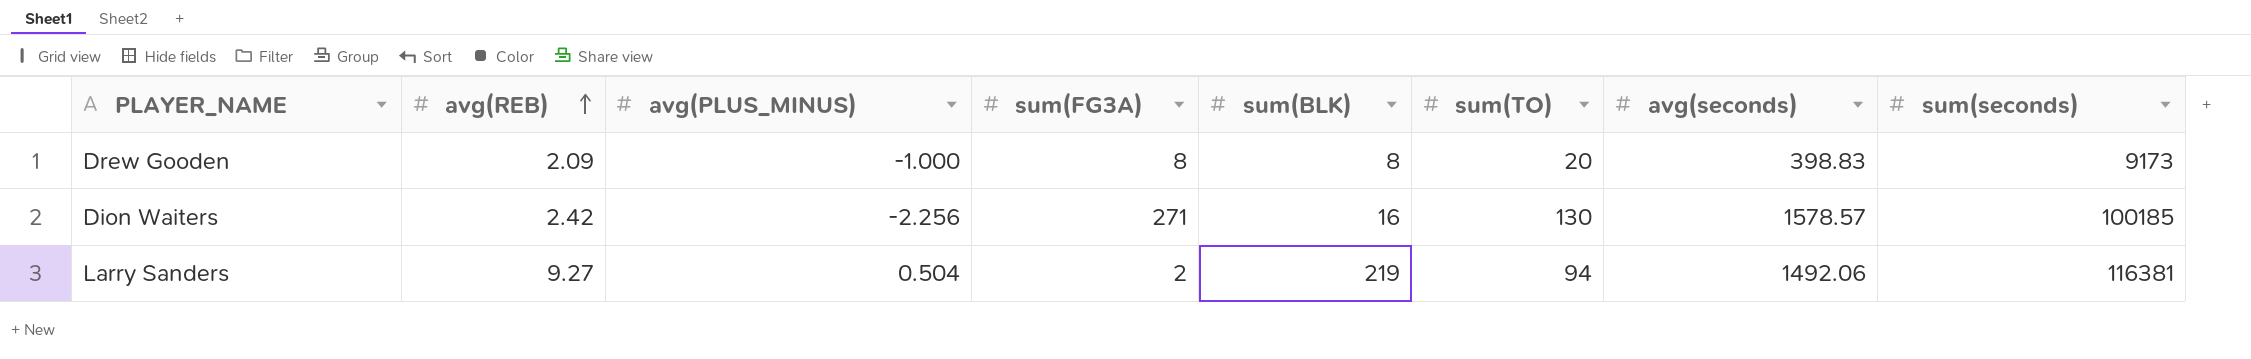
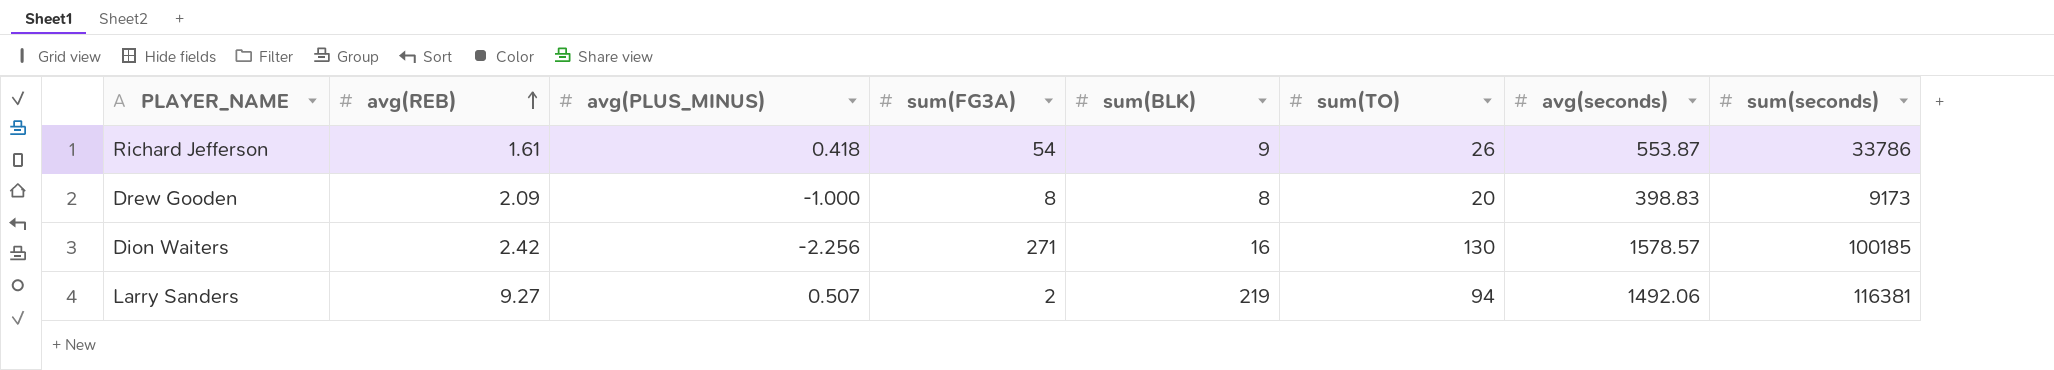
row Richard Jefferson: none -> 1.61 | 0.418 | 54 | 9 | 26 | 553.87 | 33786
Larry Sanders | avg(PLUS_MINUS): 0.504 -> 0.507

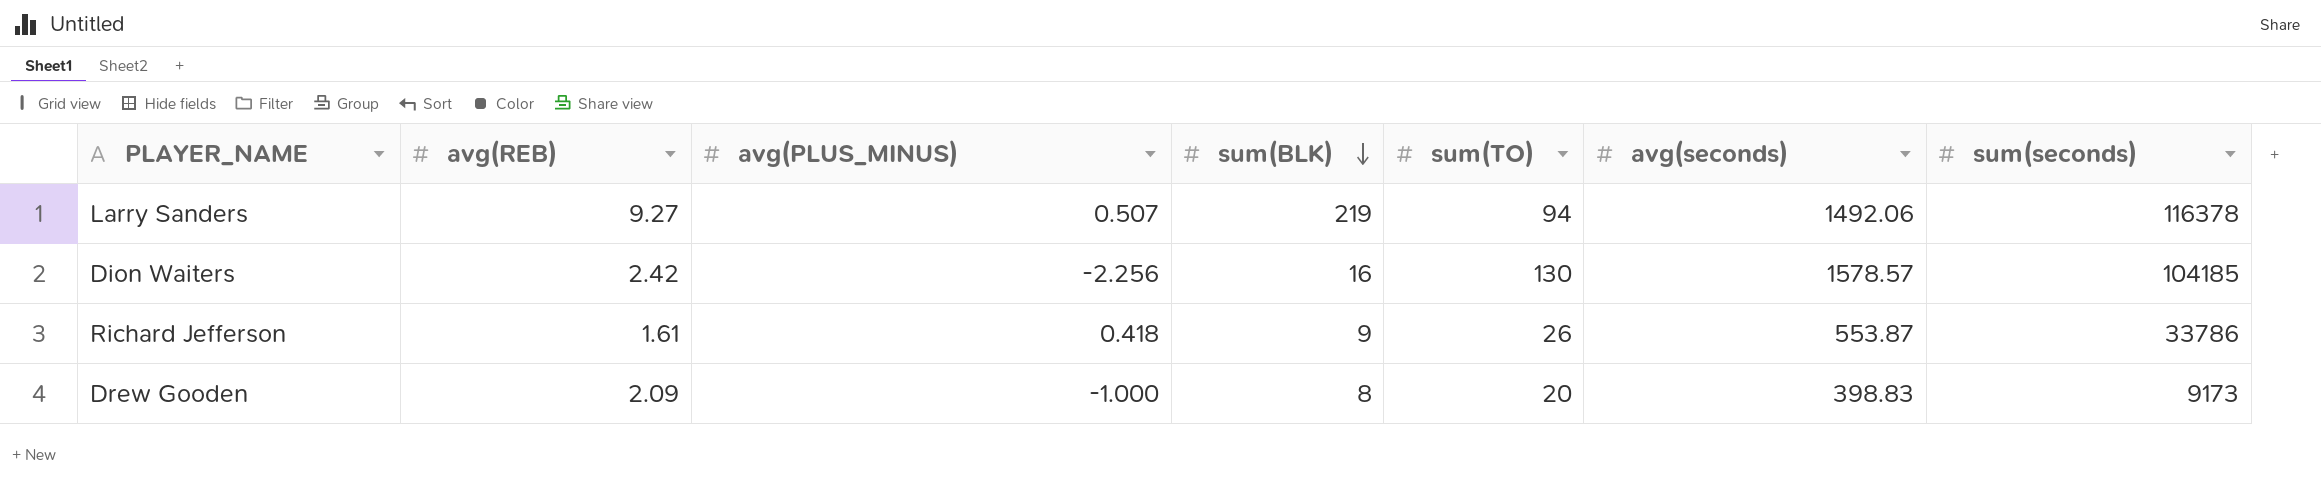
row order: avg(REB) ascending -> sum(BLK) descending
column sum(FG3A) | position: 4 -> none
Larry Sanders | sum(seconds): 116381 -> 116378
Dion Waiters | sum(seconds): 100185 -> 104185

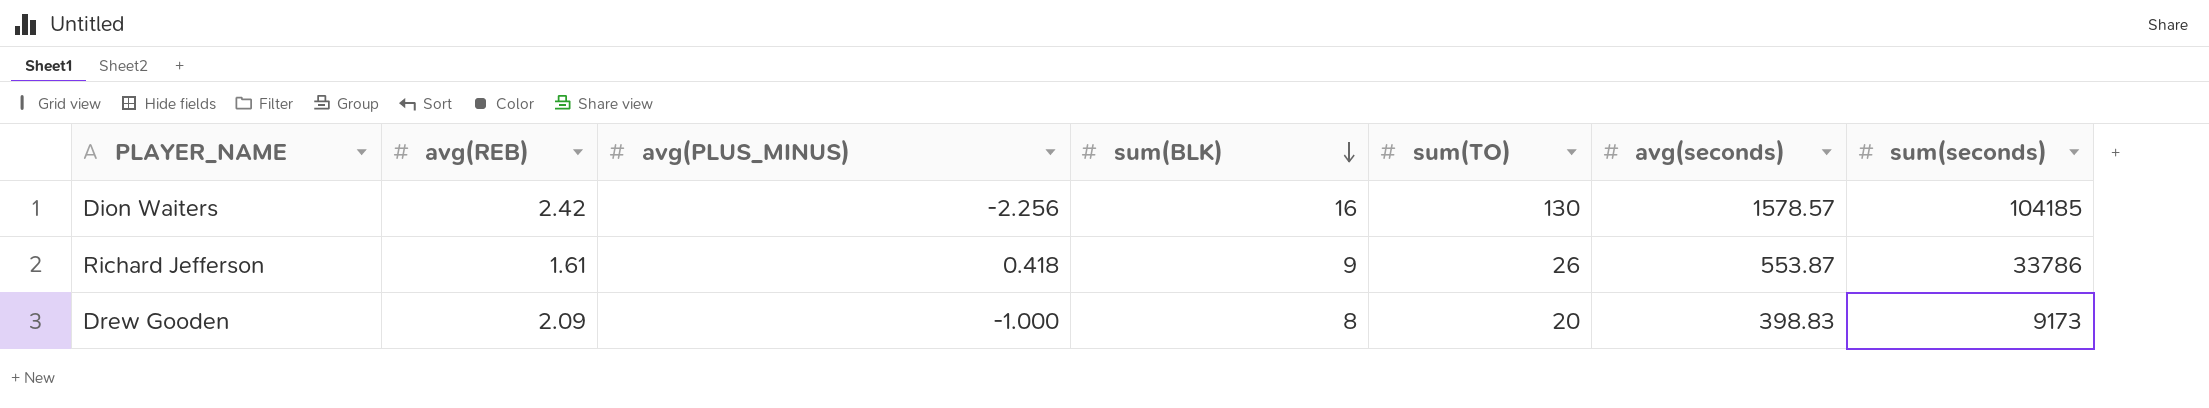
row Larry Sanders: 9.27 | 0.507 | 219 | 94 | 1492.06 | 116378 -> none

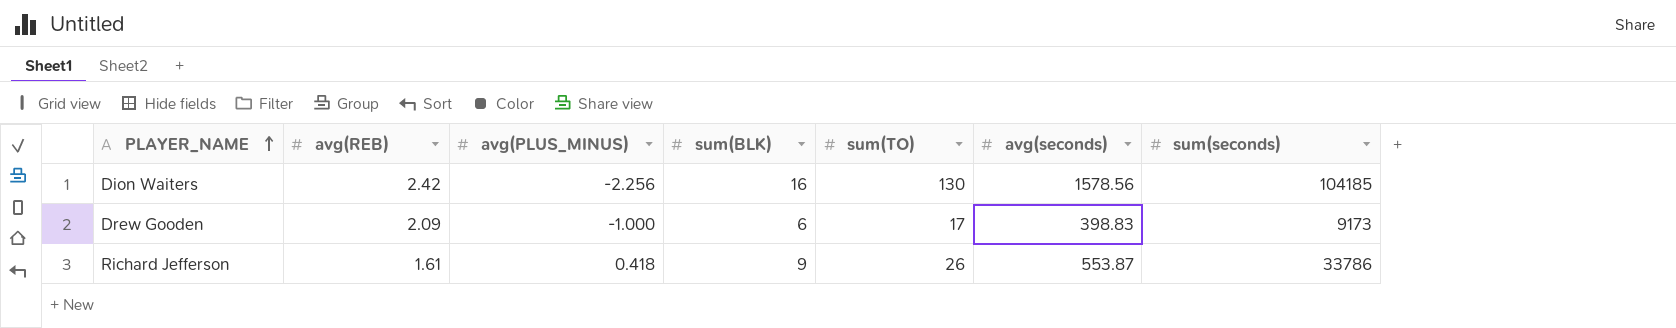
row order: sum(BLK) descending -> PLAYER_NAME ascending
Dion Waiters | avg(seconds): 1578.57 -> 1578.56
Drew Gooden | sum(BLK): 8 -> 6
Drew Gooden | sum(TO): 20 -> 17

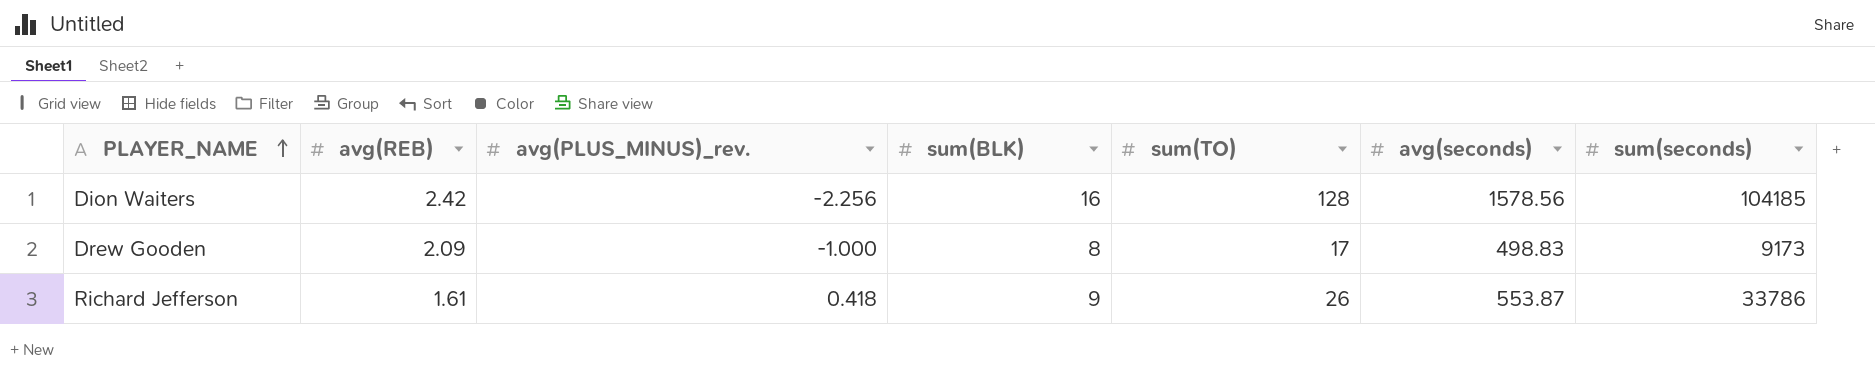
column name: avg(PLUS_MINUS) -> avg(PLUS_MINUS)_rev.
Dion Waiters | sum(TO): 130 -> 128
Drew Gooden | sum(BLK): 6 -> 8
Drew Gooden | avg(seconds): 398.83 -> 498.83

